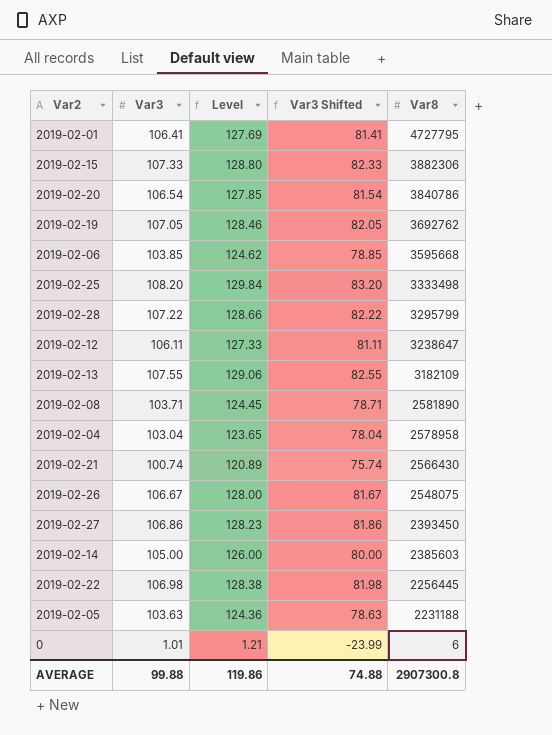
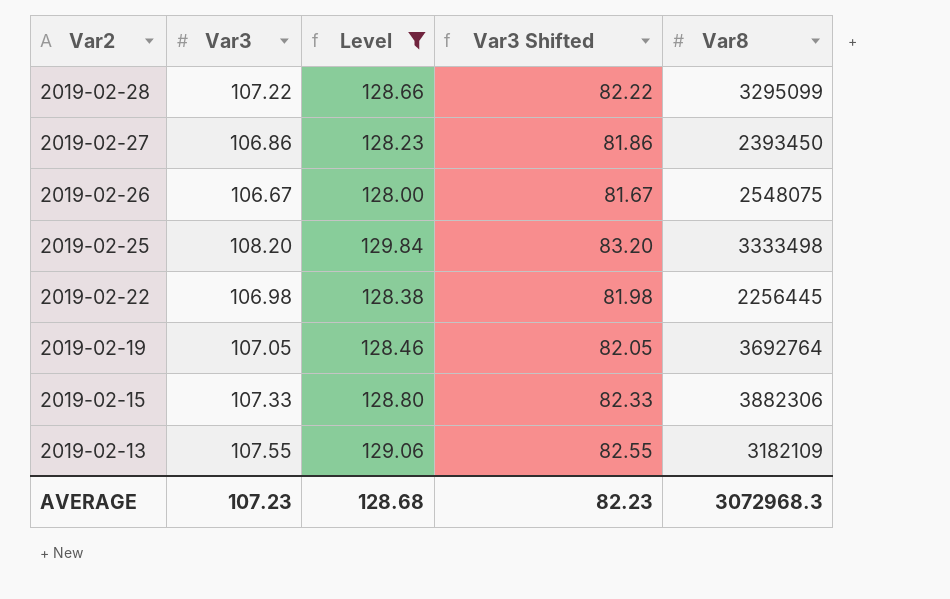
filter: none -> Level >= 128.00
row order: Var8 descending -> Var2 descending
2019-02-28 | Var8: 3295799 -> 3295099
2019-02-19 | Var8: 3692762 -> 3692764
AVERAGE | Var3: 99.88 -> 107.23
AVERAGE | Level: 119.86 -> 128.68
AVERAGE | Var3 Shifted: 74.88 -> 82.23
AVERAGE | Var8: 2907300.8 -> 3072968.3

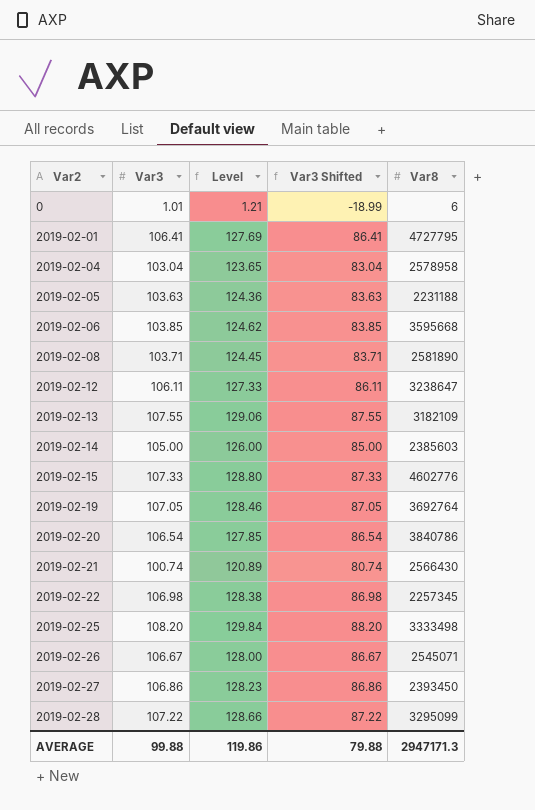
filter: Level >= 128.00 -> none
row order: Var2 descending -> Var2 ascending
column Var3 Shifted | formula: [Var3] - 25 -> [Var3] - 20
2019-02-15 | Var8: 3882306 -> 4602776
2019-02-22 | Var8: 2256445 -> 2257345
2019-02-26 | Var8: 2548075 -> 2545071
AVERAGE | Var3: 107.23 -> 99.88
AVERAGE | Level: 128.68 -> 119.86
AVERAGE | Var3 Shifted: 82.23 -> 79.88
AVERAGE | Var8: 3072968.3 -> 2947171.3

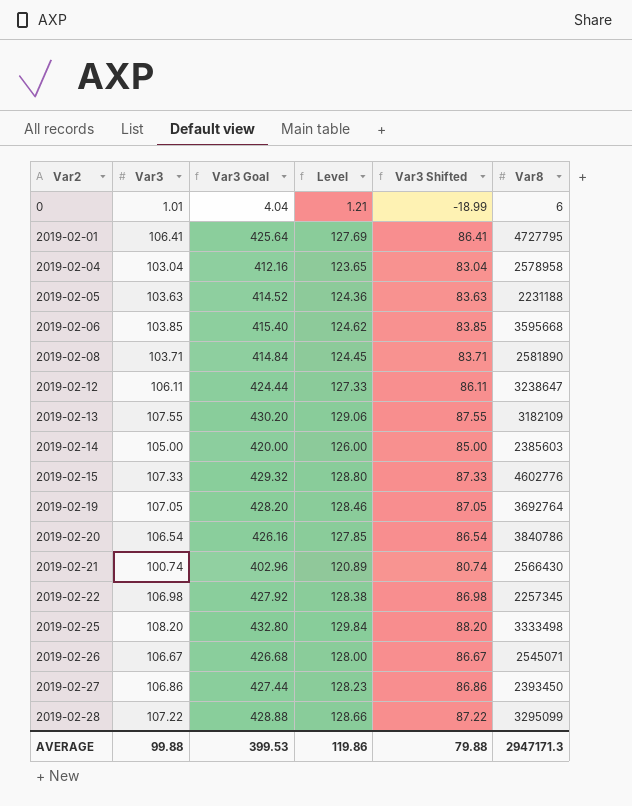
column Var3 Goal | formula: none -> [Var3] * 4

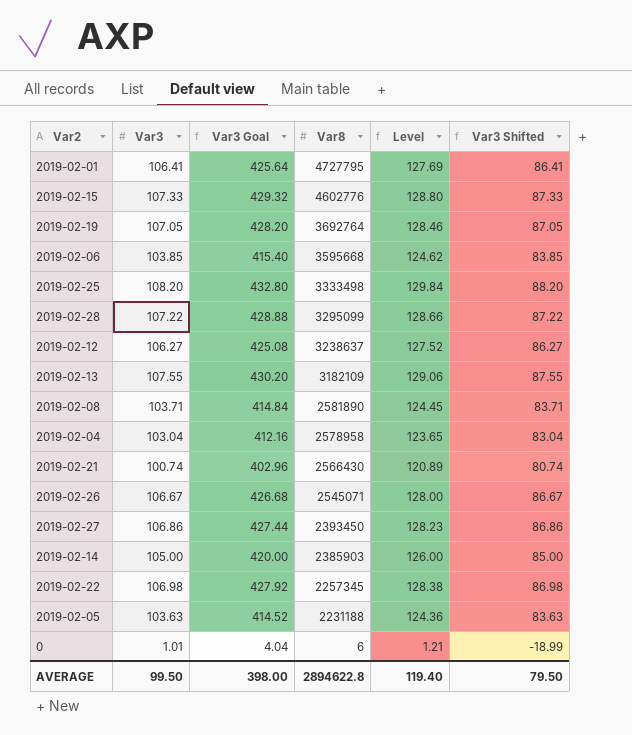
row order: Var2 ascending -> Var8 descending
column Var8 | position: 6 -> 4
row 2019-02-20: 106.54 | 426.16 | 127.85 | 86.54 | 3840786 -> none
2019-02-12 | Var3: 106.11 -> 106.27
2019-02-12 | Var3 Goal: 424.44 -> 425.08
2019-02-12 | Var8: 3238647 -> 3238637
2019-02-12 | Level: 127.33 -> 127.52
2019-02-12 | Var3 Shifted: 86.11 -> 86.27
2019-02-14 | Var8: 2385603 -> 2385903
AVERAGE | Var3: 99.88 -> 99.50
AVERAGE | Var3 Goal: 399.53 -> 398.00
AVERAGE | Var8: 2947171.3 -> 2894622.8
AVERAGE | Level: 119.86 -> 119.40
AVERAGE | Var3 Shifted: 79.88 -> 79.50

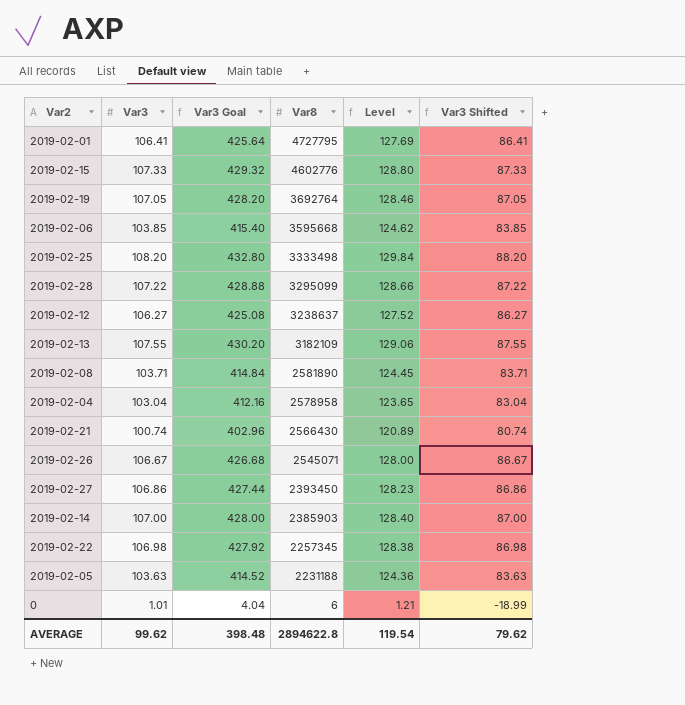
2019-02-14 | Var3: 105.00 -> 107.00
2019-02-14 | Var3 Goal: 420.00 -> 428.00
2019-02-14 | Level: 126.00 -> 128.40
2019-02-14 | Var3 Shifted: 85.00 -> 87.00
AVERAGE | Var3: 99.50 -> 99.62
AVERAGE | Var3 Goal: 398.00 -> 398.48
AVERAGE | Level: 119.40 -> 119.54
AVERAGE | Var3 Shifted: 79.50 -> 79.62

